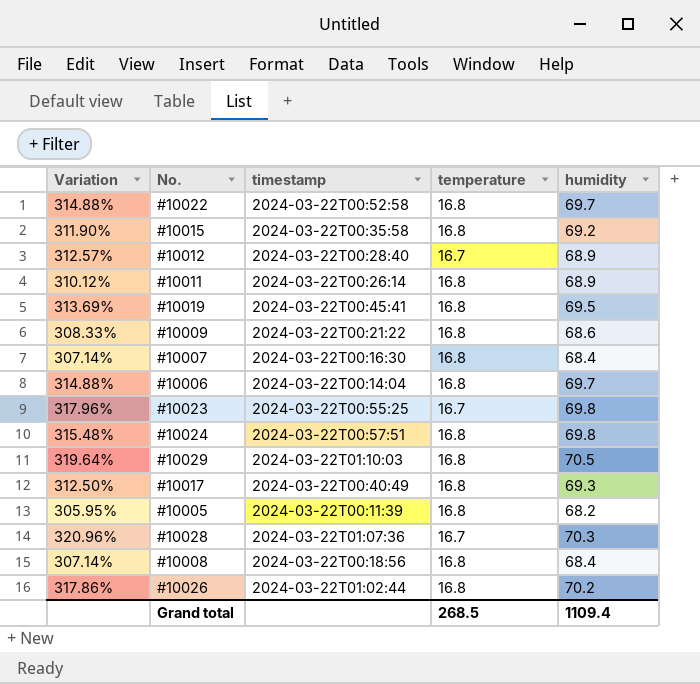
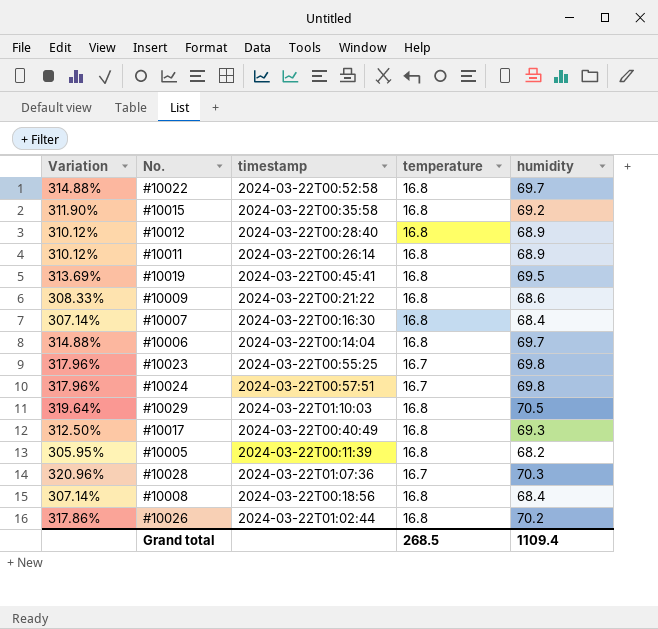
#10012 | Variation: 312.57% -> 310.12%
#10012 | temperature: 16.7 -> 16.8
#10024 | Variation: 315.48% -> 317.96%
#10024 | temperature: 16.8 -> 16.7

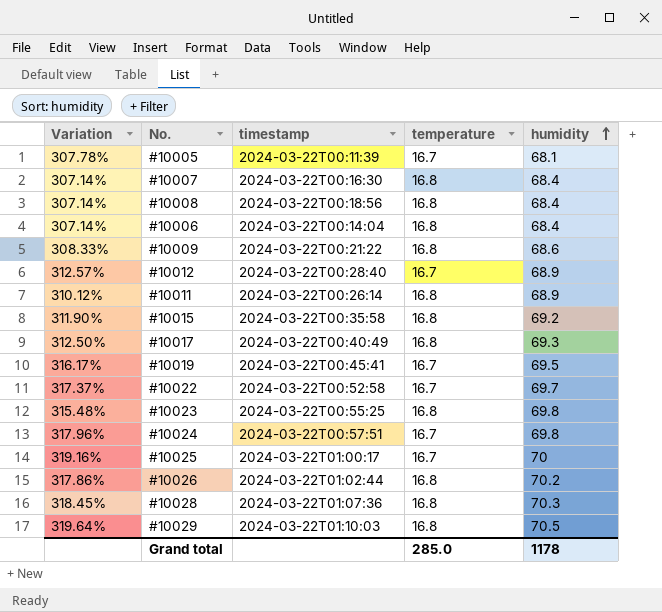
row order: none -> humidity ascending
#10005 | Variation: 305.95% -> 307.78%
#10005 | temperature: 16.8 -> 16.7
#10005 | humidity: 68.2 -> 68.1
#10006 | Variation: 314.88% -> 307.14%
#10006 | humidity: 69.7 -> 68.4
#10012 | Variation: 310.12% -> 312.57%
#10012 | temperature: 16.8 -> 16.7
#10019 | Variation: 313.69% -> 316.17%
#10019 | temperature: 16.8 -> 16.7
#10022 | Variation: 314.88% -> 317.37%
#10022 | temperature: 16.8 -> 16.7
#10023 | Variation: 317.96% -> 315.48%
#10023 | temperature: 16.7 -> 16.8
row #10025: none -> 319.16% | 2024-03-22T01:00:17 | 16.7 | 70
#10028 | Variation: 320.96% -> 318.45%
#10028 | temperature: 16.7 -> 16.8
Grand total | temperature: 268.5 -> 285.0
Grand total | humidity: 1109.4 -> 1178

